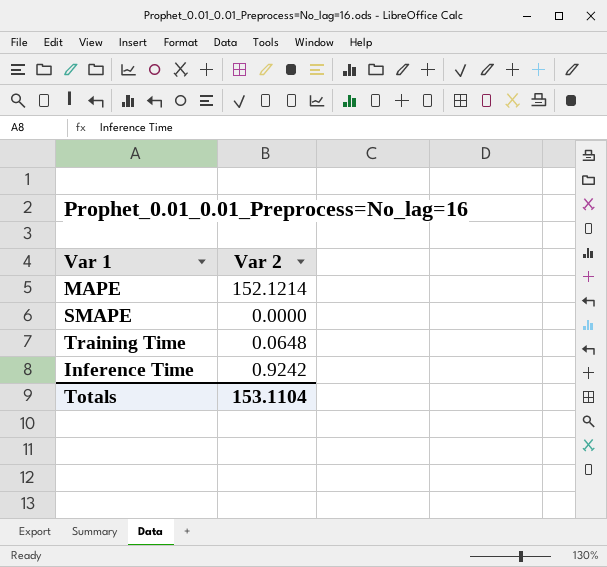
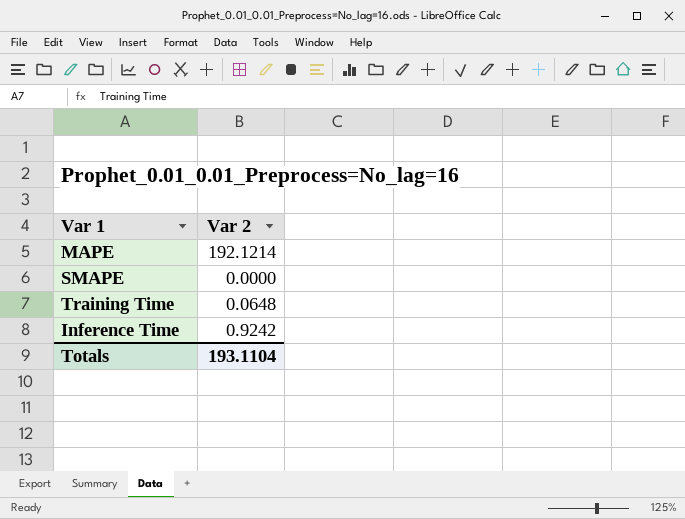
MAPE | Var 2: 152.1214 -> 192.1214
Totals | Var 2: 153.1104 -> 193.1104

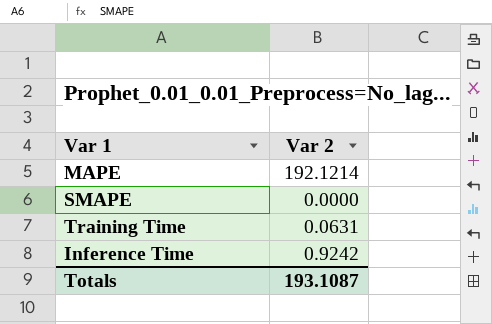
Training Time | Var 2: 0.0648 -> 0.0631
Totals | Var 2: 193.1104 -> 193.1087

